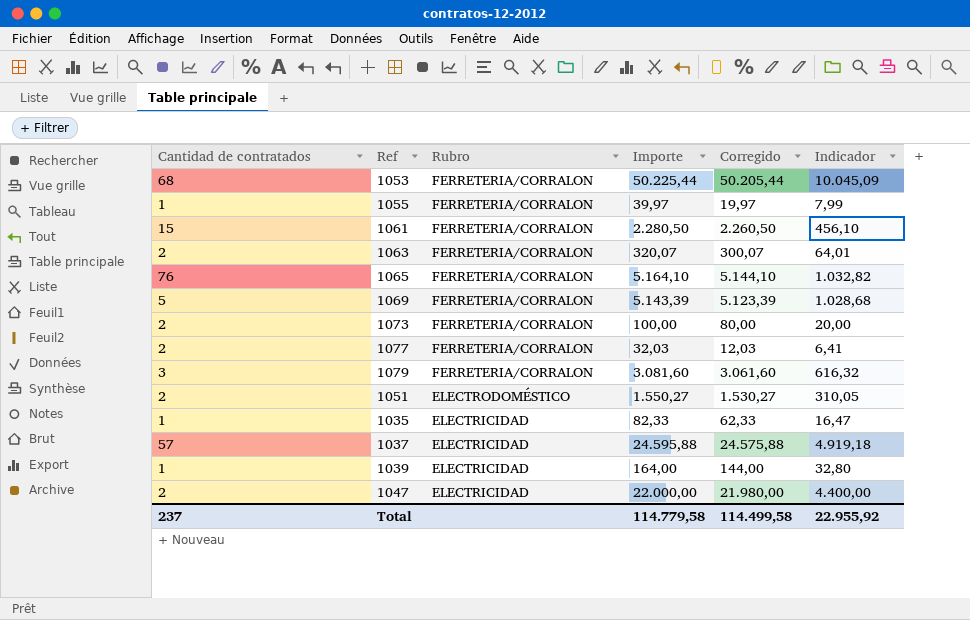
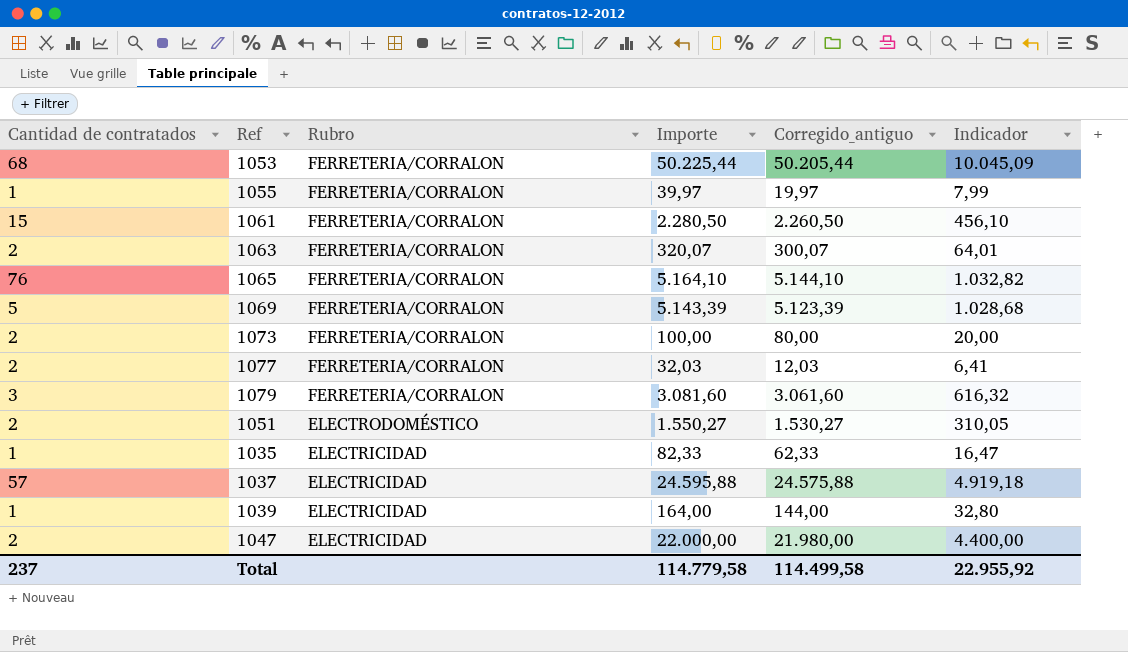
column name: Corregido -> Corregido_antiguo

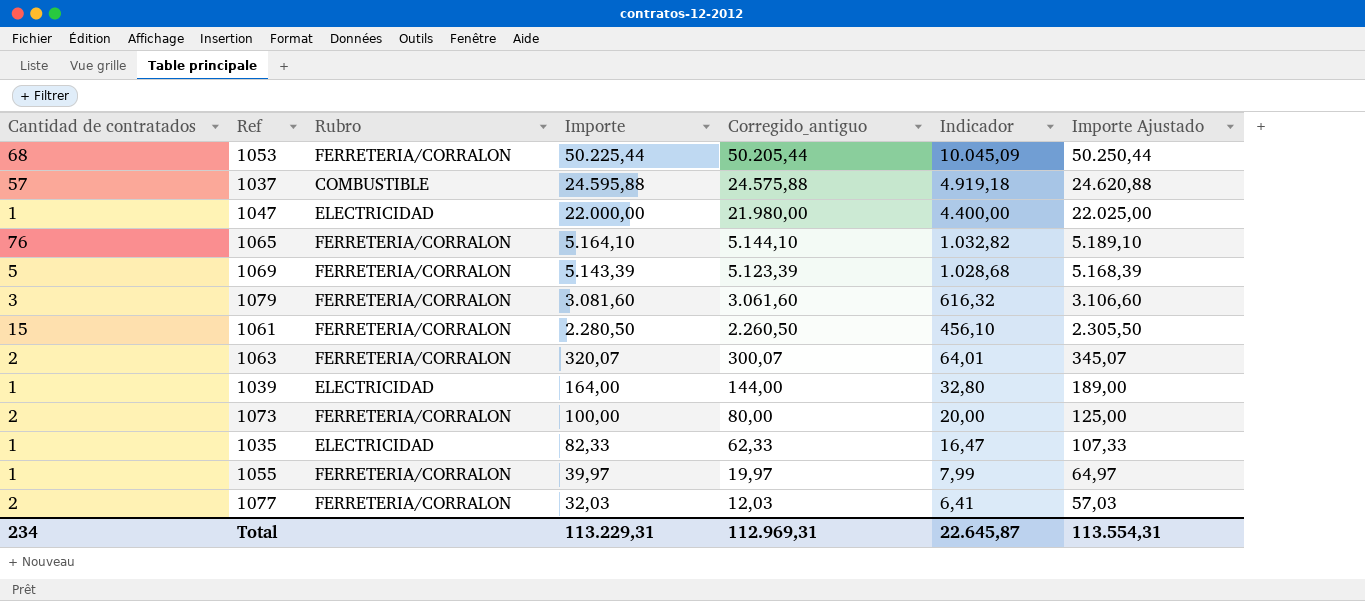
row order: Rubro descending -> Importe descending
column Importe Ajustado | formula: none -> [Importe] + 25
row 1051: 2 | ELECTRODOMÉSTICO | 1.550,27 | 1.530,27 | 310,05 -> none
1037 | Rubro: ELECTRICIDAD -> COMBUSTIBLE
1047 | Cantidad de contratados: 2 -> 1
Total | Cantidad de contratados: 237 -> 234
Total | Importe: 114.779,58 -> 113.229,31
Total | Corregido_antiguo: 114.499,58 -> 112.969,31
Total | Indicador: 22.955,92 -> 22.645,87

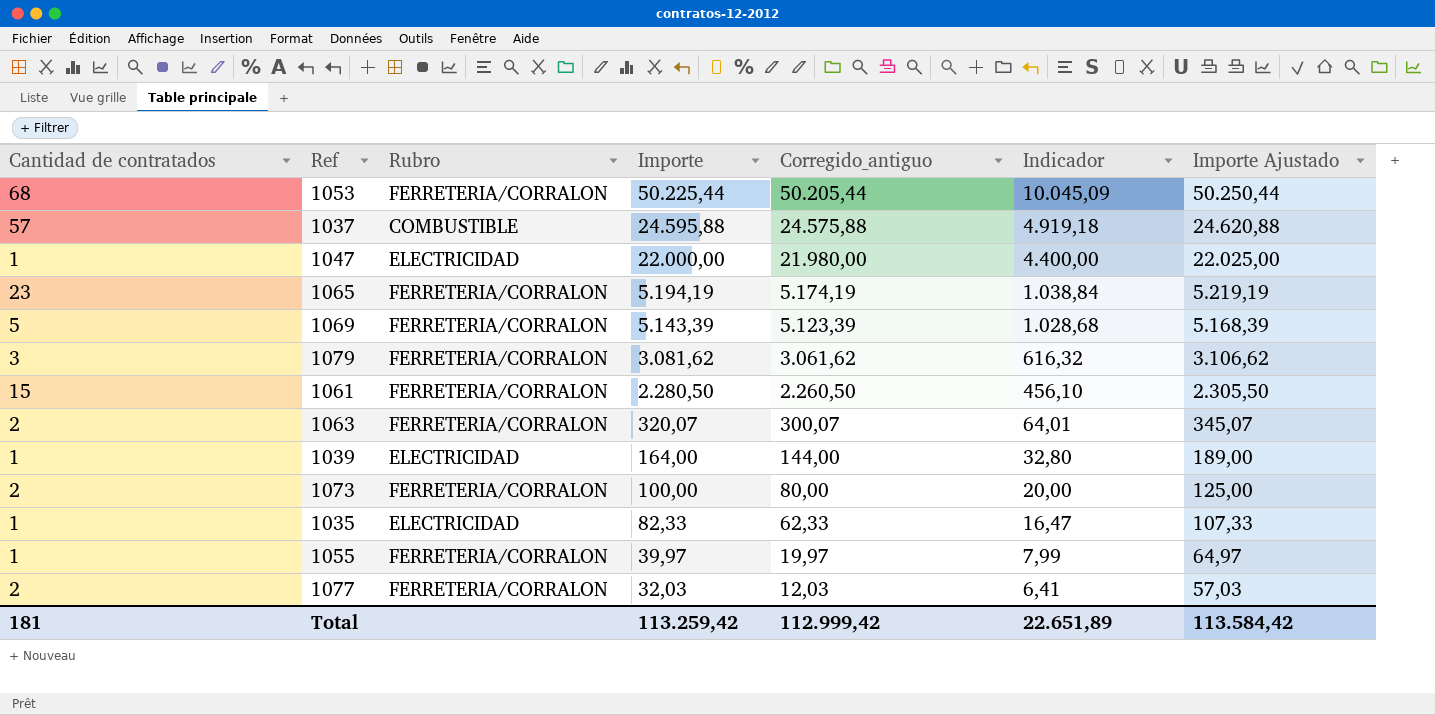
1065 | Cantidad de contratados: 76 -> 23
1065 | Importe: 5.164,10 -> 5.194,19
1065 | Corregido_antiguo: 5.144,10 -> 5.174,19
1065 | Indicador: 1.032,82 -> 1.038,84
1065 | Importe Ajustado: 5.189,10 -> 5.219,19
1079 | Importe: 3.081,60 -> 3.081,62
1079 | Corregido_antiguo: 3.061,60 -> 3.061,62
1079 | Importe Ajustado: 3.106,60 -> 3.106,62
Total | Cantidad de contratados: 234 -> 181
Total | Importe: 113.229,31 -> 113.259,42
Total | Corregido_antiguo: 112.969,31 -> 112.999,42
Total | Indicador: 22.645,87 -> 22.651,89
Total | Importe Ajustado: 113.554,31 -> 113.584,42

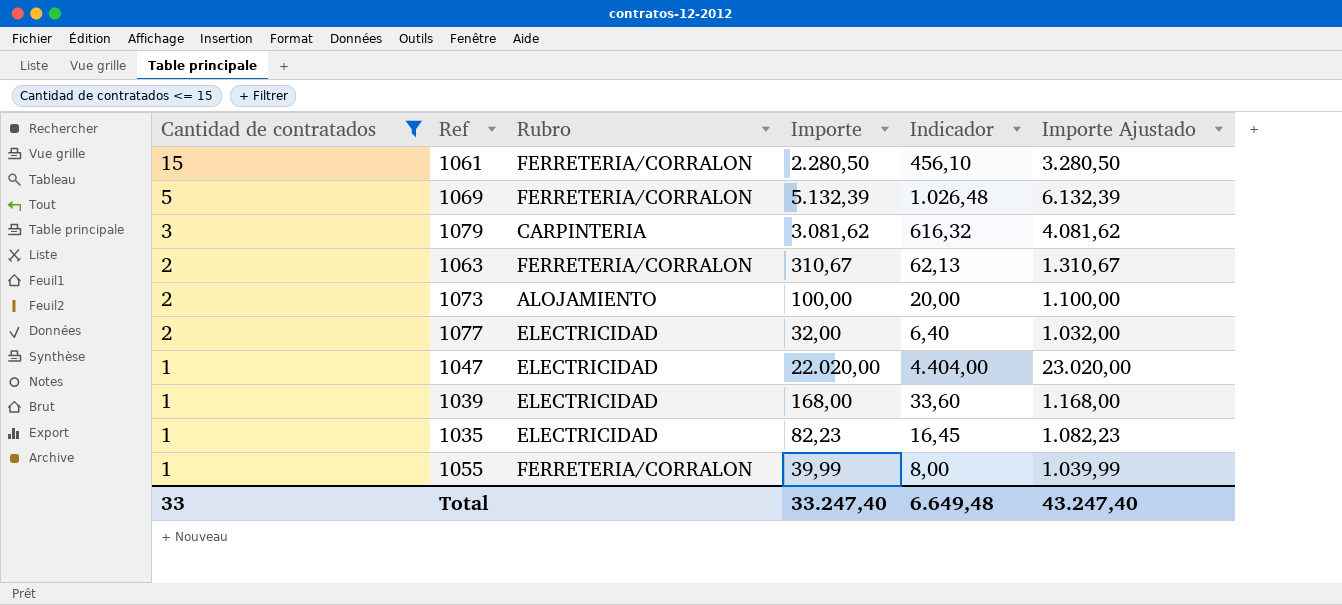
filter: none -> Cantidad de contratados <= 15
row order: Importe descending -> Cantidad de contratados descending
column Corregido_antiguo | formula: [Importe] - 20 -> none
column Importe Ajustado | formula: [Importe] + 25 -> [Importe] + 1000
1069 | Importe: 5.143,39 -> 5.132,39
1069 | Indicador: 1.028,68 -> 1.026,48
1079 | Rubro: FERRETERIA/CORRALON -> CARPINTERIA
1063 | Importe: 320,07 -> 310,67
1063 | Indicador: 64,01 -> 62,13
1073 | Rubro: FERRETERIA/CORRALON -> ALOJAMIENTO
1077 | Rubro: FERRETERIA/CORRALON -> ELECTRICIDAD
1077 | Importe: 32,03 -> 32,00
1077 | Indicador: 6,41 -> 6,40
1047 | Importe: 22.000,00 -> 22.020,00
1047 | Indicador: 4.400,00 -> 4.404,00
1039 | Importe: 164,00 -> 168,00
1039 | Indicador: 32,80 -> 33,60
1035 | Importe: 82,33 -> 82,23
1035 | Indicador: 16,47 -> 16,45
1055 | Importe: 39,97 -> 39,99
1055 | Indicador: 7,99 -> 8,00
Total | Cantidad de contratados: 181 -> 33
Total | Importe: 113.259,42 -> 33.247,40
Total | Indicador: 22.651,89 -> 6.649,48
Total | Importe Ajustado: 113.584,42 -> 43.247,40

